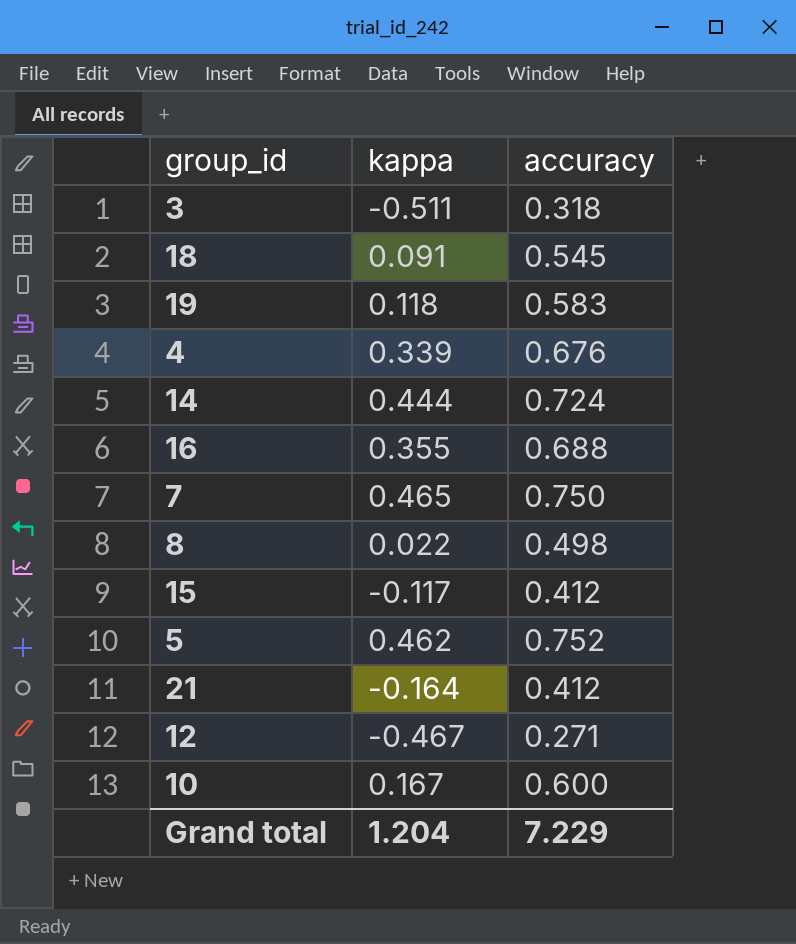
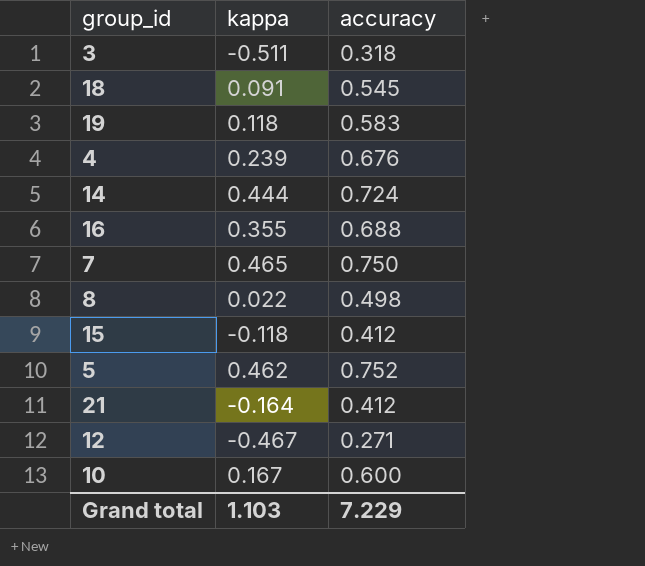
4 | kappa: 0.339 -> 0.239
15 | kappa: -0.117 -> -0.118
Grand total | kappa: 1.204 -> 1.103

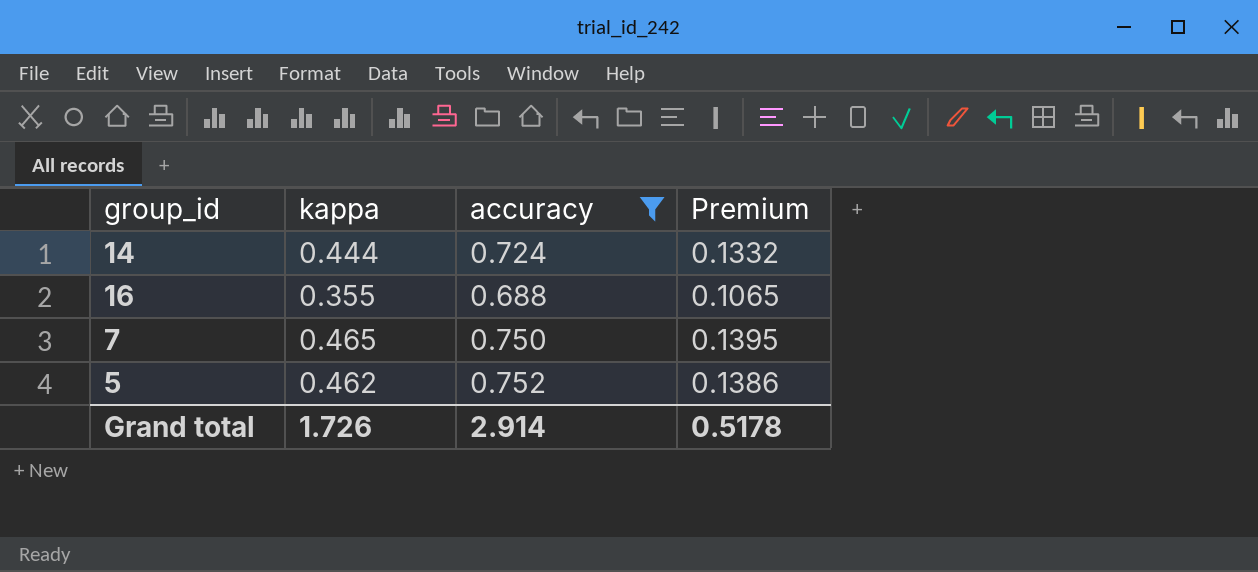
filter: none -> accuracy >= 0.688
column Premium | formula: none -> [kappa] * 0.3
Grand total | kappa: 1.103 -> 1.726
Grand total | accuracy: 7.229 -> 2.914

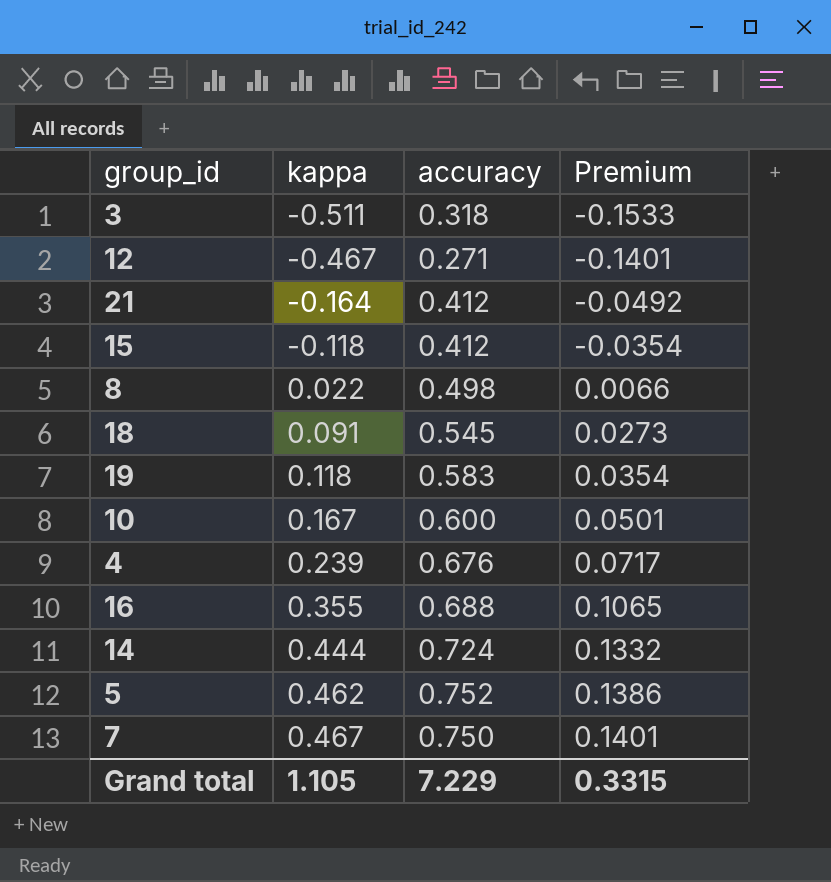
filter: accuracy >= 0.688 -> none
row order: none -> kappa ascending
7 | kappa: 0.465 -> 0.467
7 | Premium: 0.1395 -> 0.1401
Grand total | kappa: 1.726 -> 1.105
Grand total | accuracy: 2.914 -> 7.229
Grand total | Premium: 0.5178 -> 0.3315

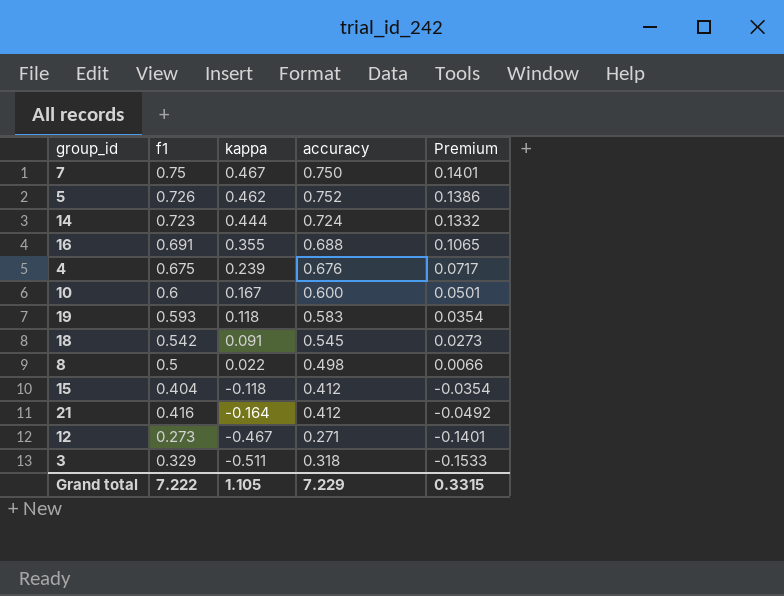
row order: kappa ascending -> kappa descending
column f1 | position: none -> 2

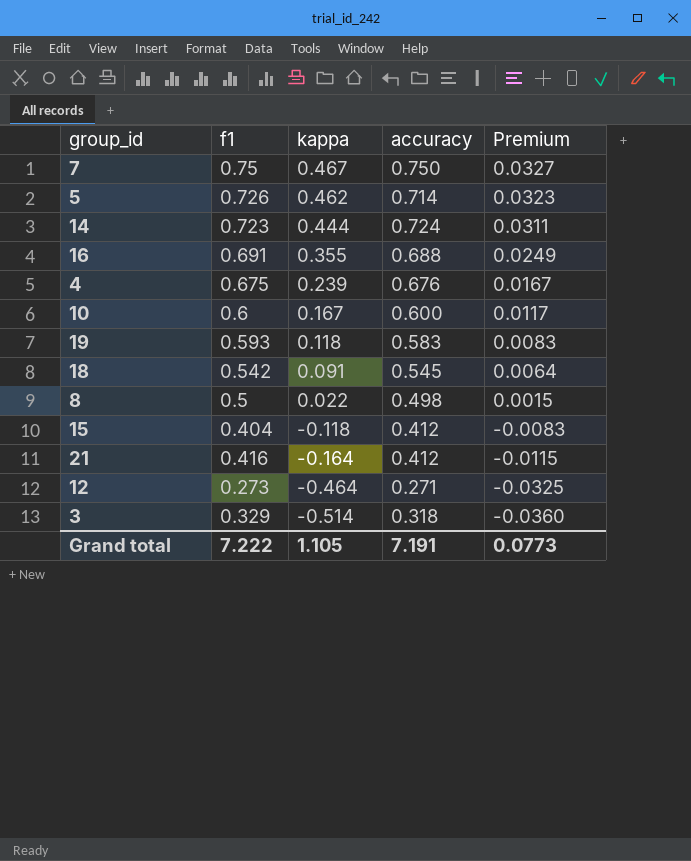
column Premium | formula: [kappa] * 0.3 -> [kappa] * 0.07
5 | accuracy: 0.752 -> 0.714
12 | kappa: -0.467 -> -0.464
3 | kappa: -0.511 -> -0.514
Grand total | accuracy: 7.229 -> 7.191
Grand total | Premium: 0.3315 -> 0.0773

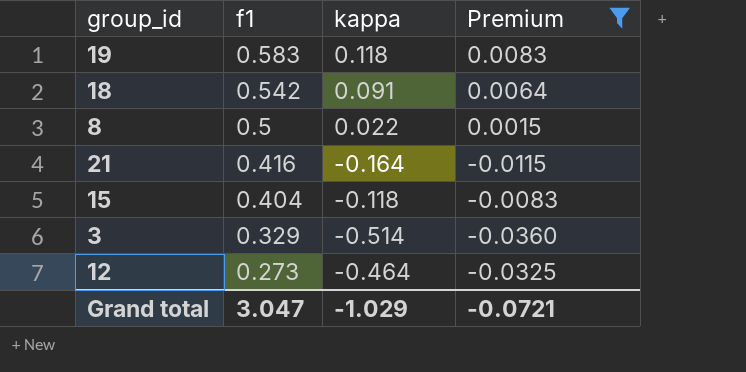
filter: none -> Premium <= 0.0083
row order: kappa descending -> f1 descending
column accuracy | position: 4 -> none
19 | f1: 0.593 -> 0.583
Grand total | f1: 7.222 -> 3.047
Grand total | kappa: 1.105 -> -1.029
Grand total | Premium: 0.0773 -> -0.0721

